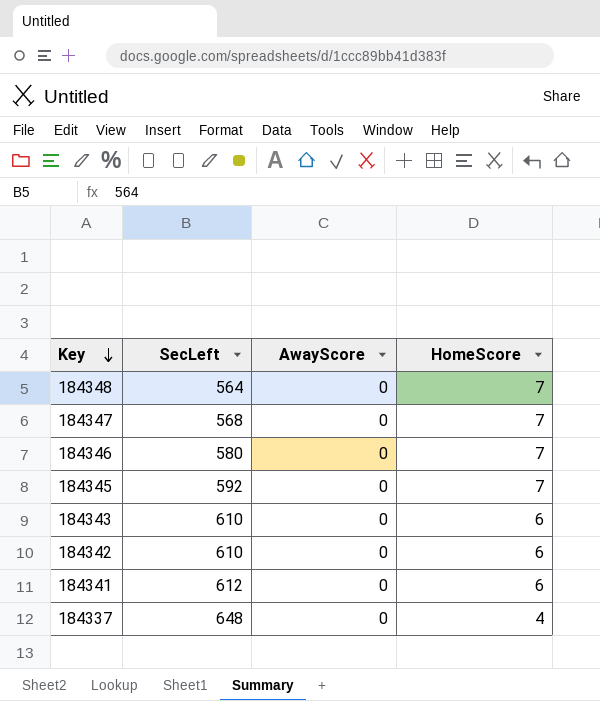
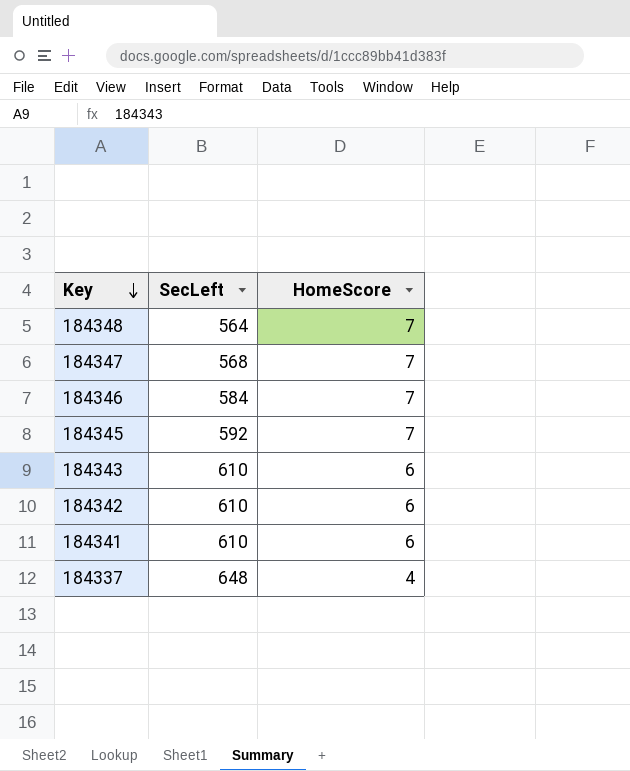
column AwayScore | position: 3 -> none
184346 | SecLeft: 580 -> 584
184341 | SecLeft: 612 -> 610

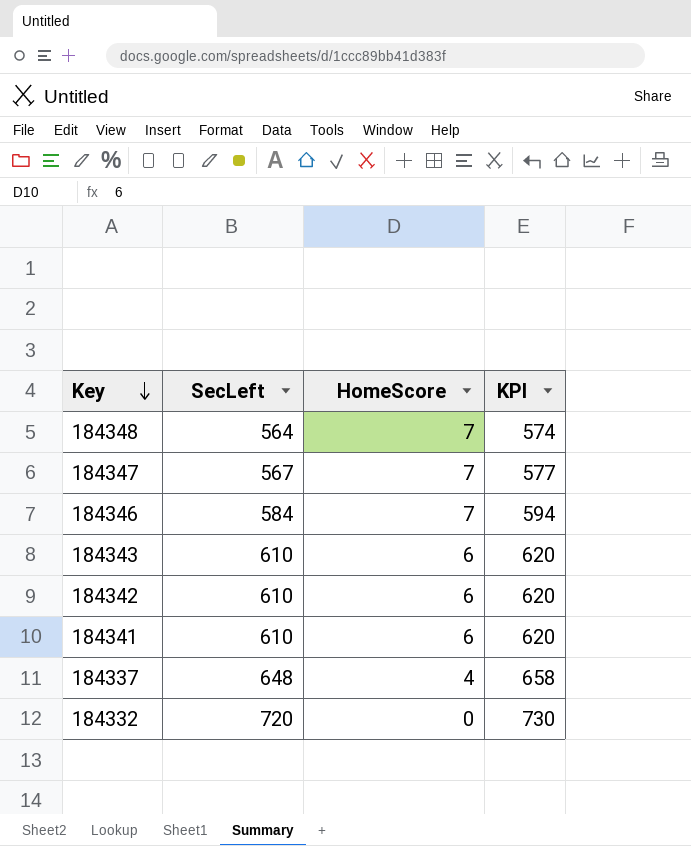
column KPI | formula: none -> [SecLeft] + 10
row 184345: 592 | 7 -> none
184347 | SecLeft: 568 -> 567
row 184332: none -> 720 | 0 | 730

